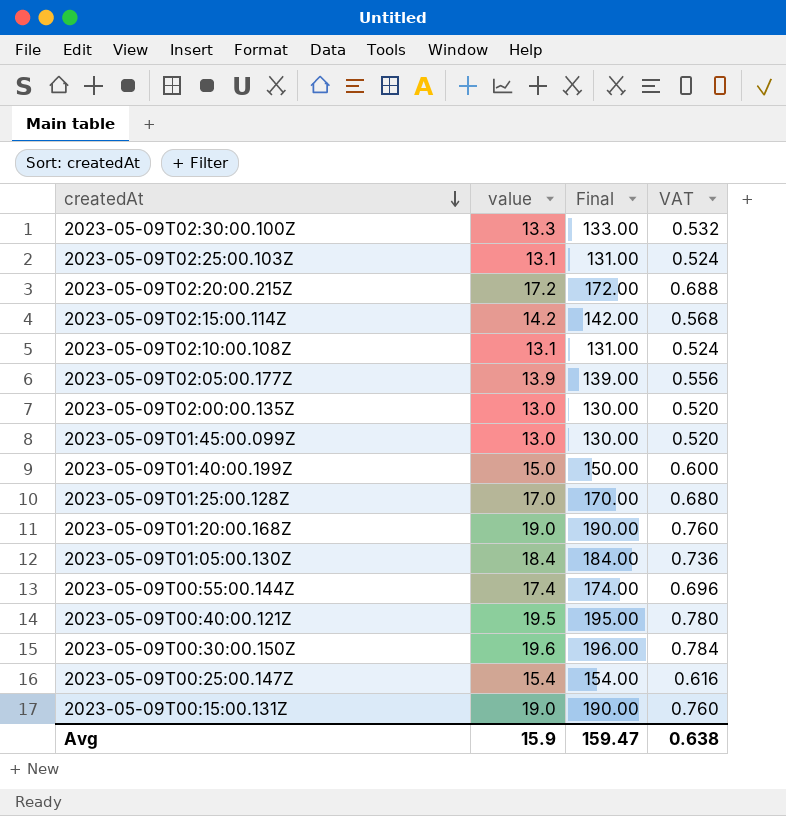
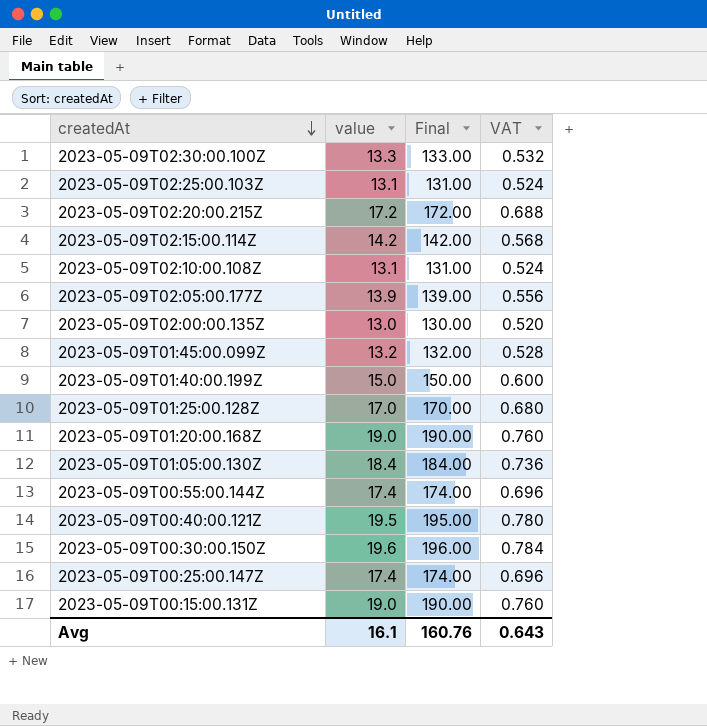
2023-05-09T01:45:00.099Z | value: 13.0 -> 13.2
2023-05-09T01:45:00.099Z | Final: 130.00 -> 132.00
2023-05-09T01:45:00.099Z | VAT: 0.520 -> 0.528
2023-05-09T00:25:00.147Z | value: 15.4 -> 17.4
2023-05-09T00:25:00.147Z | Final: 154.00 -> 174.00
2023-05-09T00:25:00.147Z | VAT: 0.616 -> 0.696
Avg | value: 15.9 -> 16.1
Avg | Final: 159.47 -> 160.76
Avg | VAT: 0.638 -> 0.643

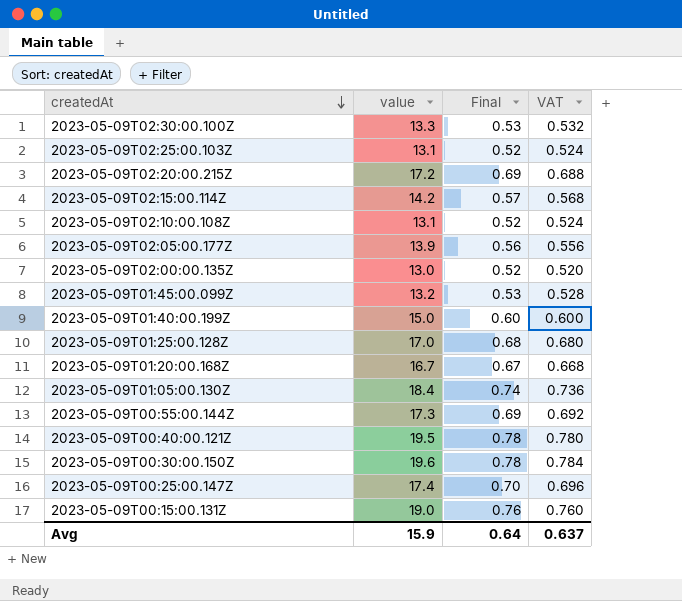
column Final | formula: [value] * 10 -> [value] * 0.04
2023-05-09T01:20:00.168Z | value: 19.0 -> 16.7
2023-05-09T01:20:00.168Z | VAT: 0.760 -> 0.668
2023-05-09T00:55:00.144Z | value: 17.4 -> 17.3
2023-05-09T00:55:00.144Z | VAT: 0.696 -> 0.692
Avg | value: 16.1 -> 15.9
Avg | Final: 160.76 -> 0.64
Avg | VAT: 0.643 -> 0.637

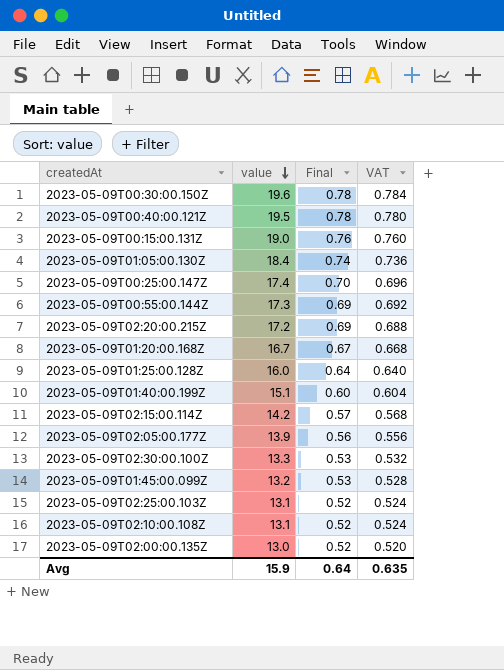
row order: createdAt descending -> value descending
2023-05-09T01:25:00.128Z | value: 17.0 -> 16.0
2023-05-09T01:25:00.128Z | Final: 0.68 -> 0.64
2023-05-09T01:25:00.128Z | VAT: 0.680 -> 0.640
2023-05-09T01:40:00.199Z | value: 15.0 -> 15.1
2023-05-09T01:40:00.199Z | VAT: 0.600 -> 0.604
Avg | VAT: 0.637 -> 0.635

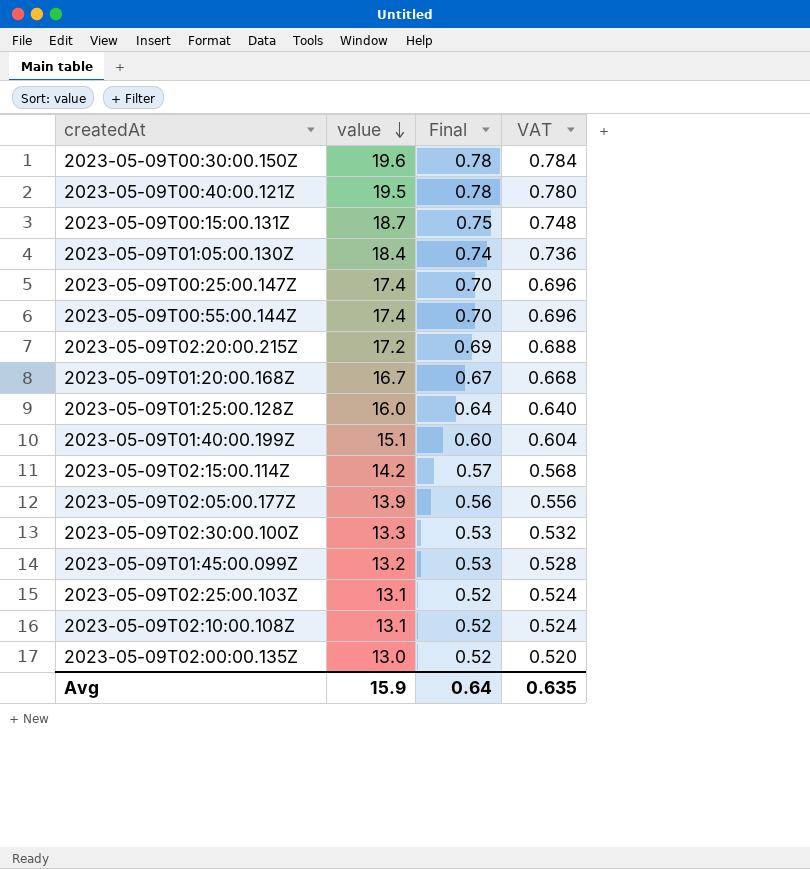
2023-05-09T00:15:00.131Z | value: 19.0 -> 18.7
2023-05-09T00:15:00.131Z | Final: 0.76 -> 0.75
2023-05-09T00:15:00.131Z | VAT: 0.760 -> 0.748
2023-05-09T00:55:00.144Z | value: 17.3 -> 17.4
2023-05-09T00:55:00.144Z | Final: 0.69 -> 0.70
2023-05-09T00:55:00.144Z | VAT: 0.692 -> 0.696

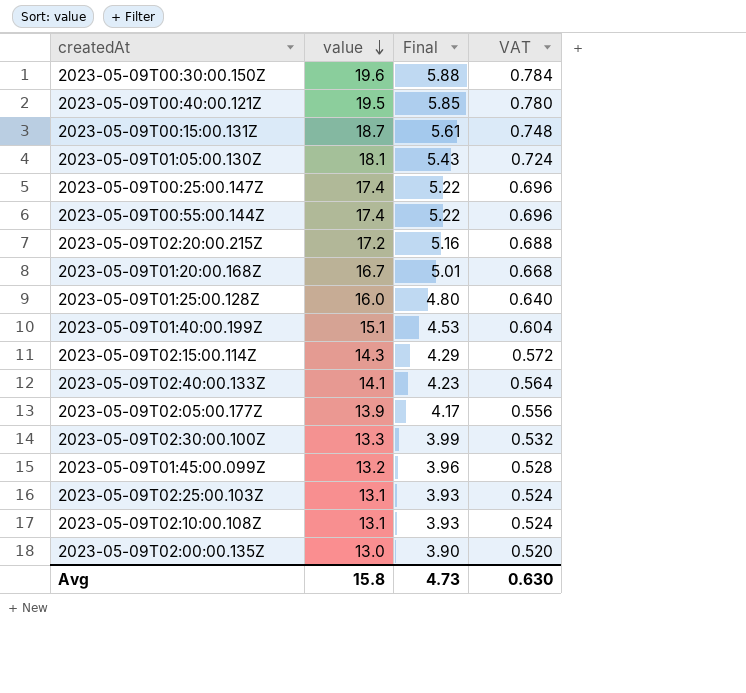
column Final | formula: [value] * 0.04 -> [value] * 0.3
2023-05-09T01:05:00.130Z | value: 18.4 -> 18.1
2023-05-09T01:05:00.130Z | VAT: 0.736 -> 0.724
2023-05-09T02:15:00.114Z | value: 14.2 -> 14.3
2023-05-09T02:15:00.114Z | VAT: 0.568 -> 0.572
row 2023-05-09T02:40:00.133Z: none -> 14.1 | 4.23 | 0.564
Avg | value: 15.9 -> 15.8
Avg | Final: 0.64 -> 4.73
Avg | VAT: 0.635 -> 0.630

